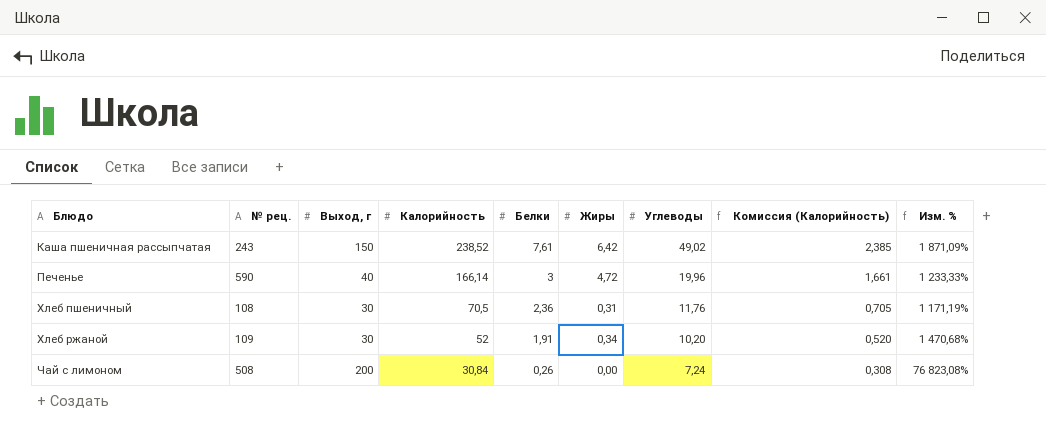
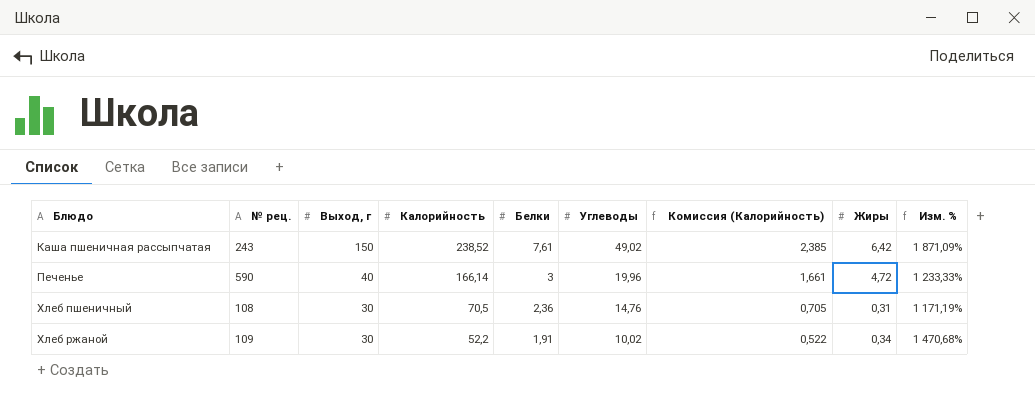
column Жиры | position: 6 -> 8
row Чай с лимоном: 508 | 200 | 30,84 | 0,26 | 0,00 | 7,24 | 0,308 | 76 823,08% -> none
Хлеб пшеничный | Углеводы: 11,76 -> 14,76
Хлеб ржаной | Калорийность: 52 -> 52,2
Хлеб ржаной | Углеводы: 10,20 -> 10,02
Хлеб ржаной | Комиссия (Калорийность): 0,520 -> 0,522

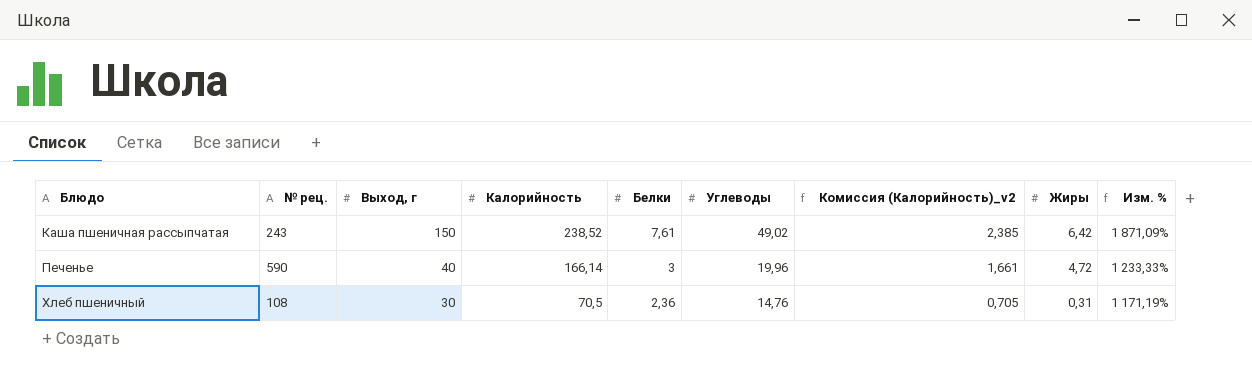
column name: Комиссия (Калорийность) -> Комиссия (Калорийность)_v2
row Хлеб ржаной: 109 | 30 | 52,2 | 1,91 | 10,02 | 0,522 | 0,34 | 1 470,68% -> none

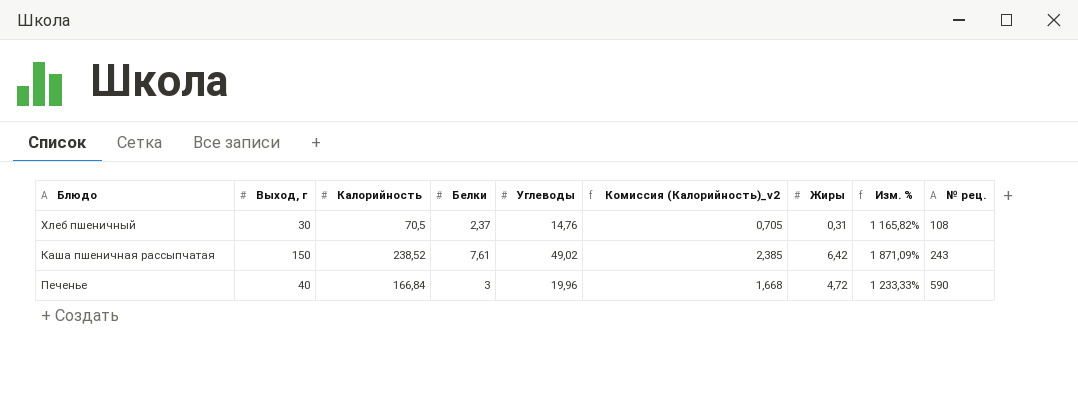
row order: Блюдо ascending -> № рец. ascending
column № рец. | position: 2 -> 9
Хлеб пшеничный | Белки: 2,36 -> 2,37
Хлеб пшеничный | Изм. %: 1 171,19% -> 1 165,82%
Печенье | Калорийность: 166,14 -> 166,84
Печенье | Комиссия (Калорийность)_v2: 1,661 -> 1,668

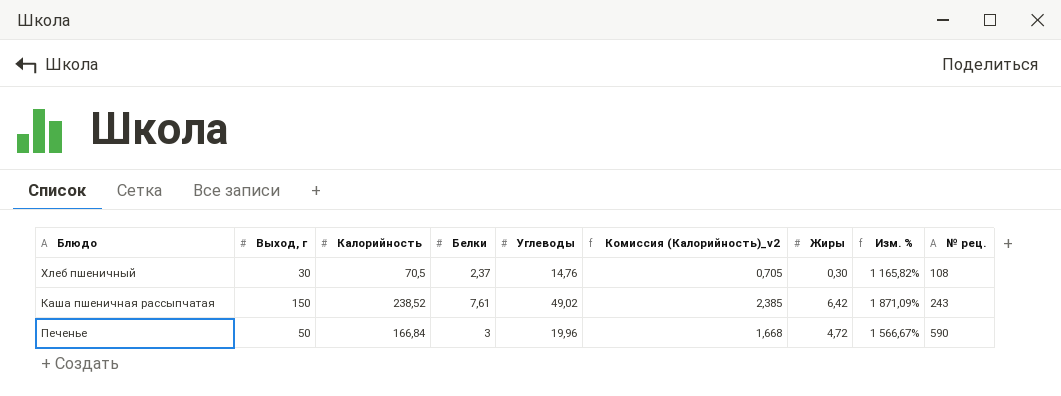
Хлеб пшеничный | Жиры: 0,31 -> 0,30
Печенье | Выход, г: 40 -> 50
Печенье | Изм. %: 1 233,33% -> 1 566,67%

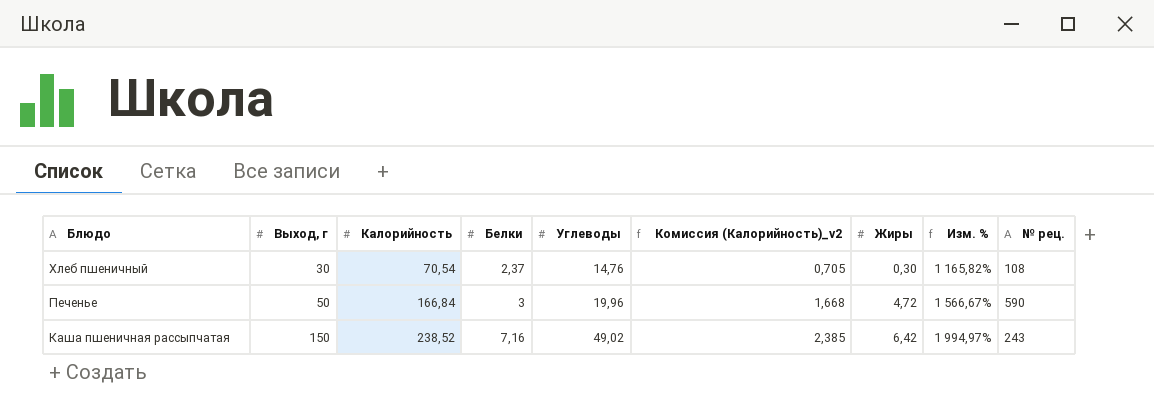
row order: № рец. ascending -> Блюдо descending
Хлеб пшеничный | Калорийность: 70,5 -> 70,54
Каша пшеничная рассыпчатая | Белки: 7,61 -> 7,16
Каша пшеничная рассыпчатая | Изм. %: 1 871,09% -> 1 994,97%

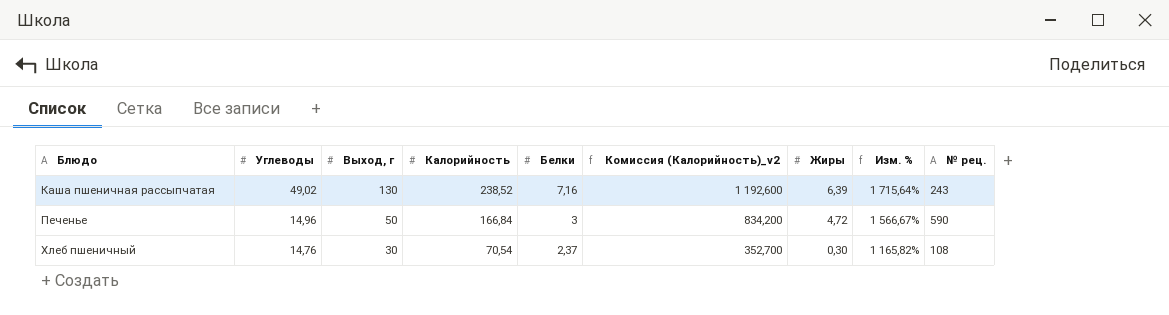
row order: Блюдо descending -> Блюдо ascending
column Углеводы | position: 5 -> 2
column Комиссия (Калорийность)_v2 | formula: [Калорийность] * 0,01 -> [Калорийность] * 5
Каша пшеничная рассыпчатая | Выход, г: 150 -> 130
Каша пшеничная рассыпчатая | Жиры: 6,42 -> 6,39
Каша пшеничная рассыпчатая | Изм. %: 1 994,97% -> 1 715,64%
Печенье | Углеводы: 19,96 -> 14,96

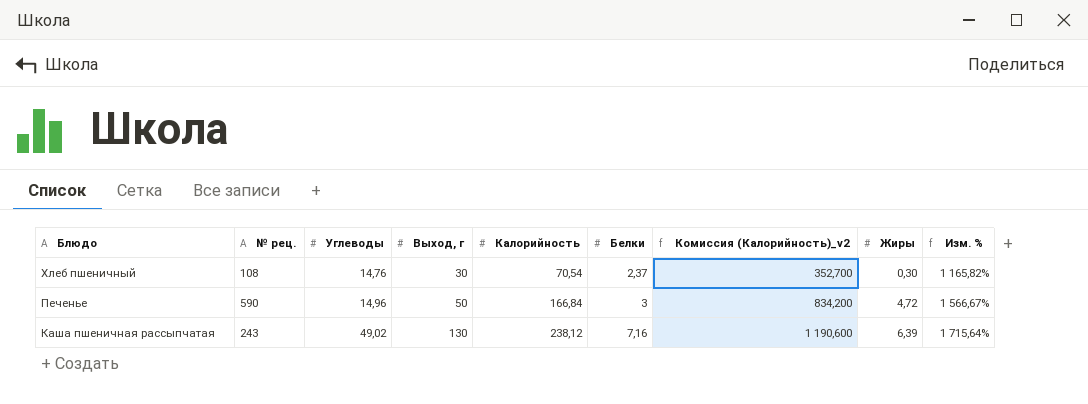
row order: Блюдо ascending -> Блюдо descending
column № рец. | position: 9 -> 2
Каша пшеничная рассыпчатая | Калорийность: 238,52 -> 238,12
Каша пшеничная рассыпчатая | Комиссия (Калорийность)_v2: 1 192,600 -> 1 190,600

